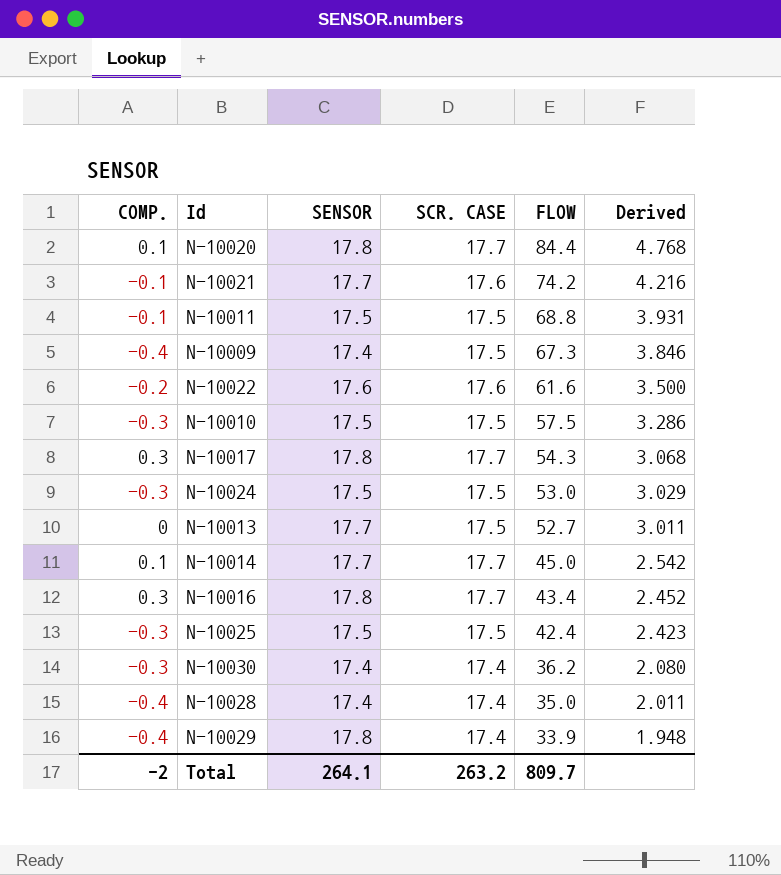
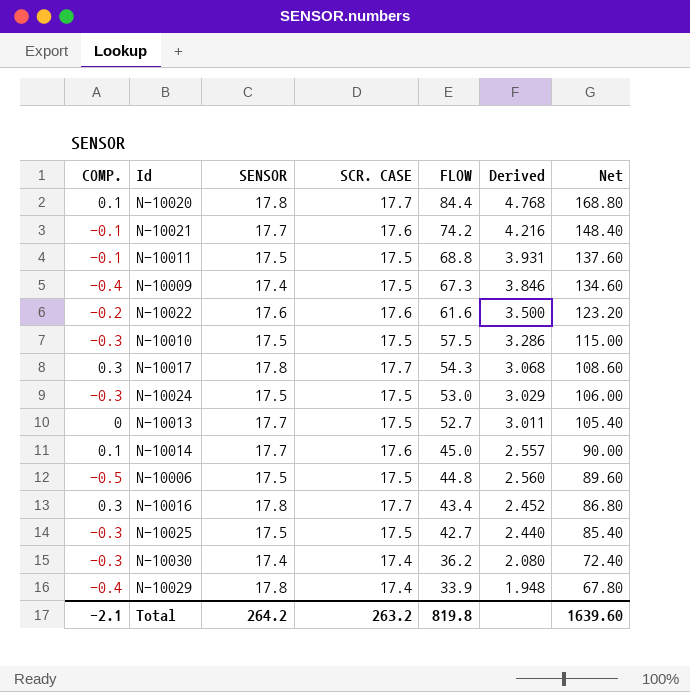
column Net | formula: none -> [FLOW] * 2
row N-10028: -0.4 | 17.4 | 17.4 | 35.0 | 2.011 -> none
N-10014 | SCR. CASE: 17.7 -> 17.6
N-10014 | Derived: 2.542 -> 2.557
row N-10006: none -> -0.5 | 17.5 | 17.5 | 44.8 | 2.560 | 89.60
N-10025 | FLOW: 42.4 -> 42.7
N-10025 | Derived: 2.423 -> 2.440
Total | COMP.: -2 -> -2.1
Total | SENSOR: 264.1 -> 264.2
Total | FLOW: 809.7 -> 819.8

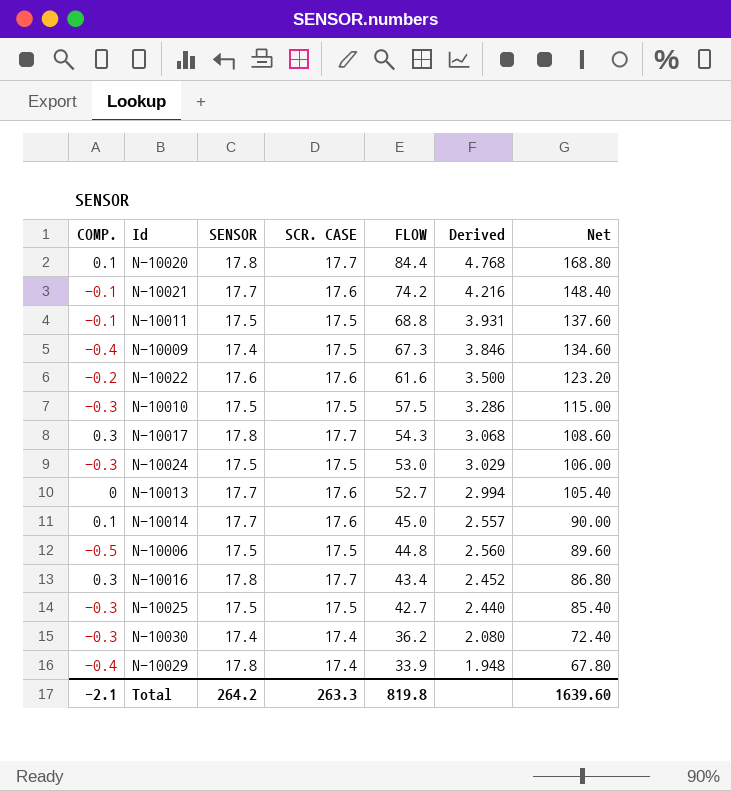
N-10013 | SCR. CASE: 17.5 -> 17.6
N-10013 | Derived: 3.011 -> 2.994
Total | SCR. CASE: 263.2 -> 263.3

